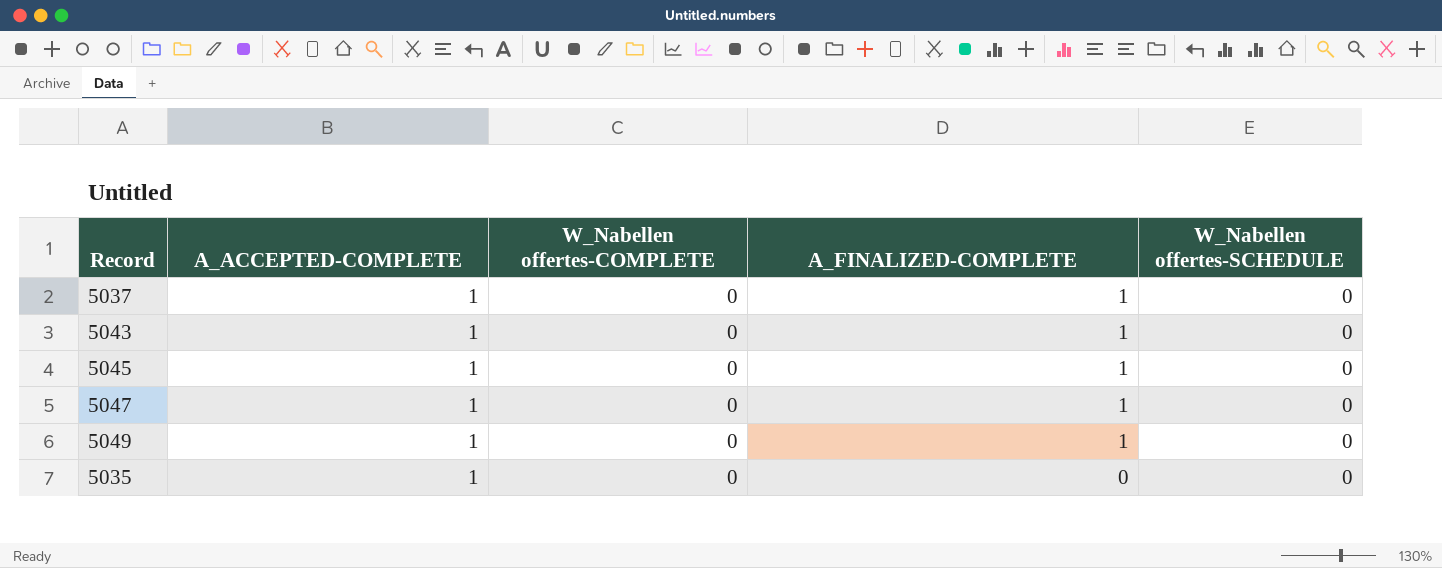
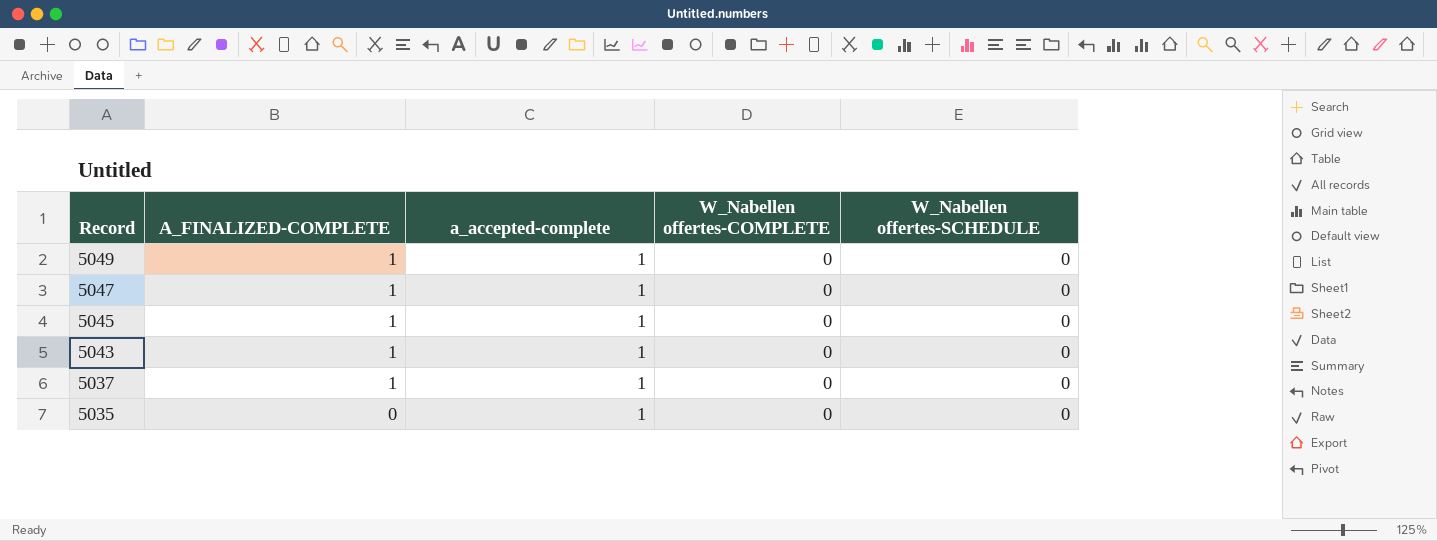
row order: A_FINALIZED-COMPLETE descending -> Record descending
column A_FINALIZED-COMPLETE | position: 4 -> 2
column name: A_ACCEPTED-COMPLETE -> a_accepted-complete

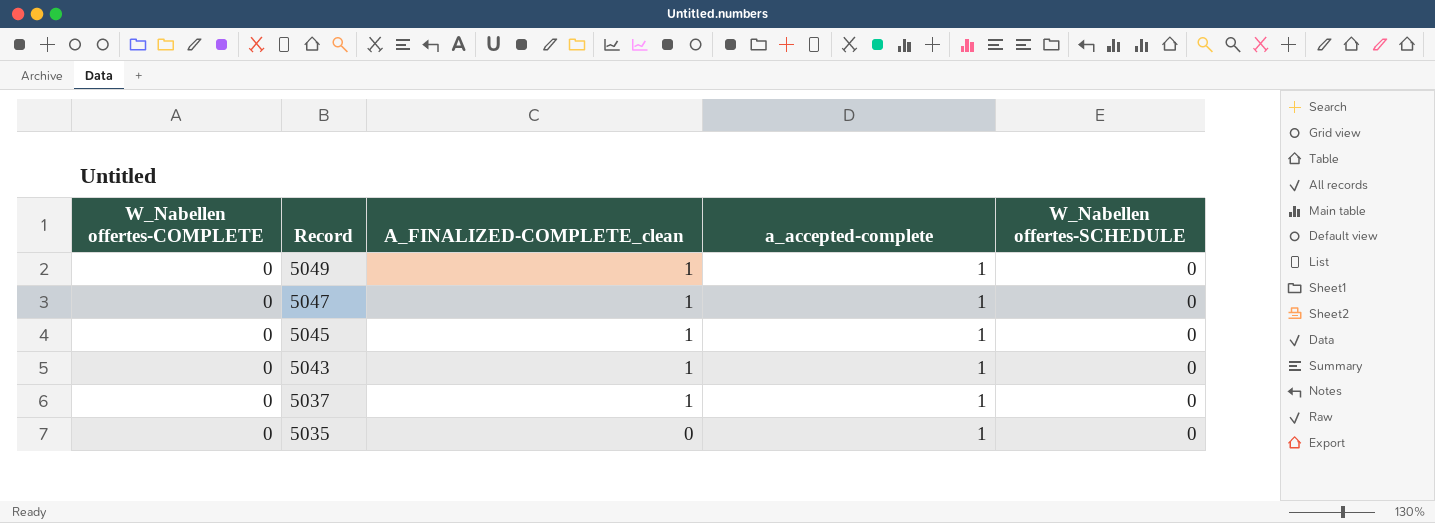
column W_Nabellen offertes-COMPLETE | position: 4 -> 1
column name: A_FINALIZED-COMPLETE -> A_FINALIZED-COMPLETE_clean

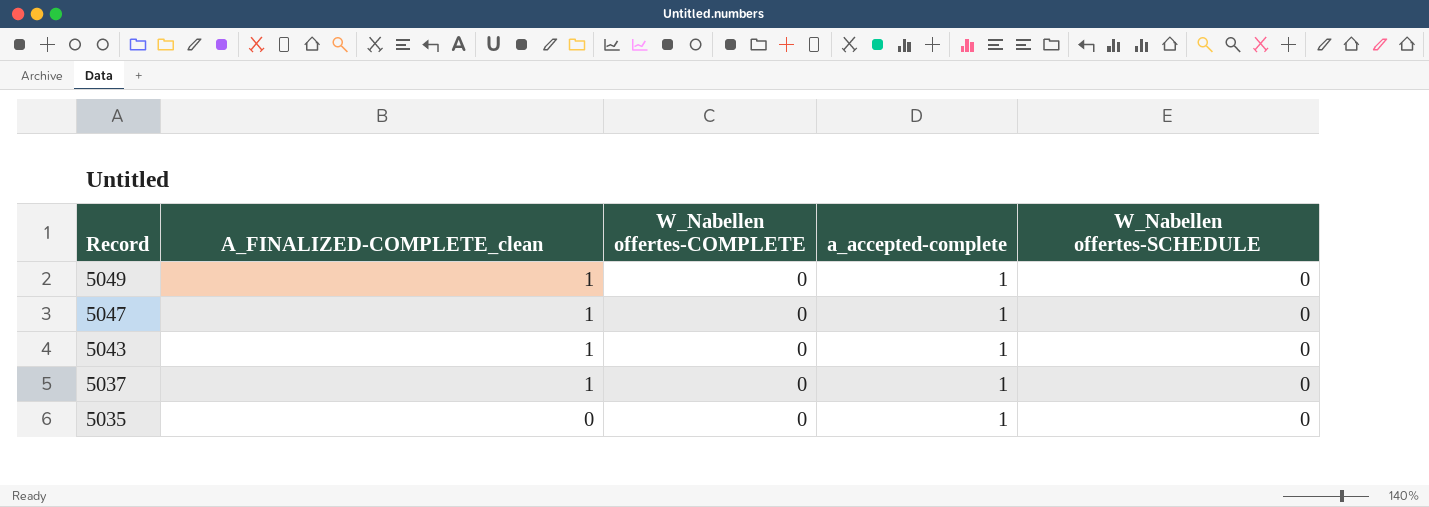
column W_Nabellen offertes-COMPLETE | position: 1 -> 3
row 5045: 0 | 1 | 1 | 0 -> none

